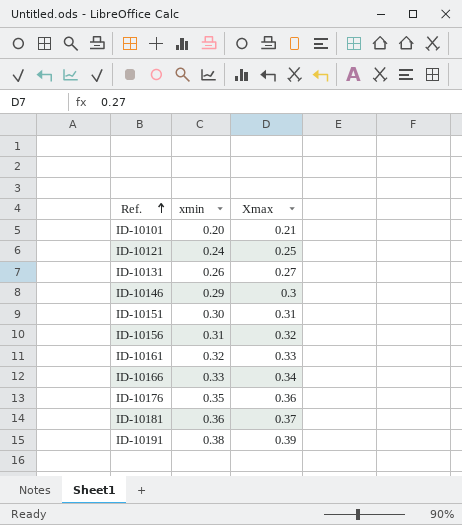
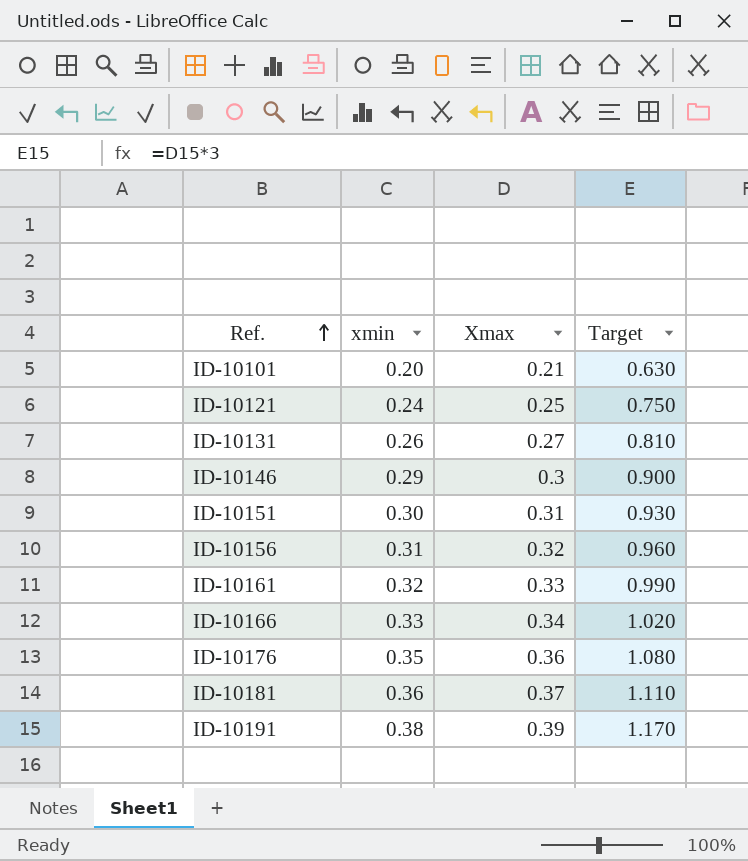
column Target | formula: none -> [Xmax] * 3

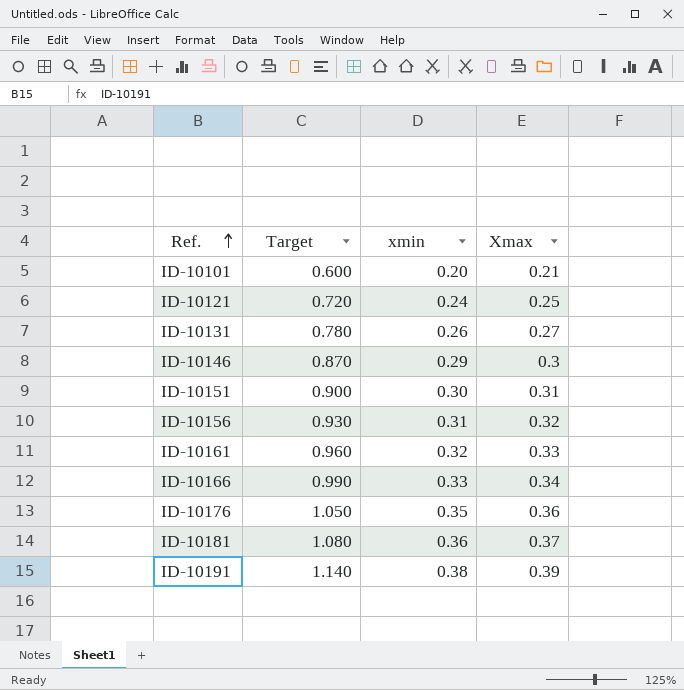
column Target | formula: [Xmax] * 3 -> [xmin] * 3
column Target | position: 4 -> 2

